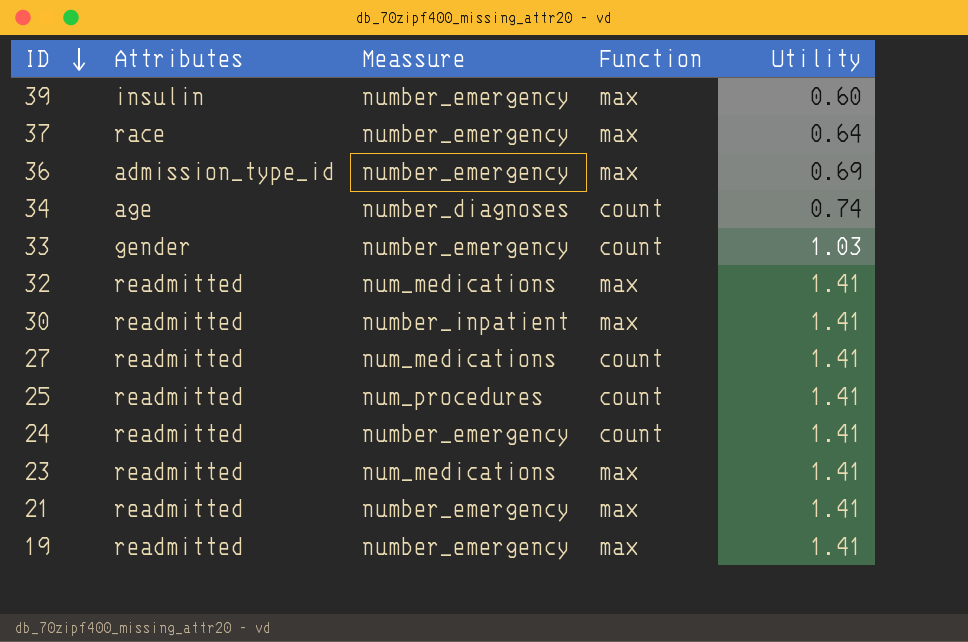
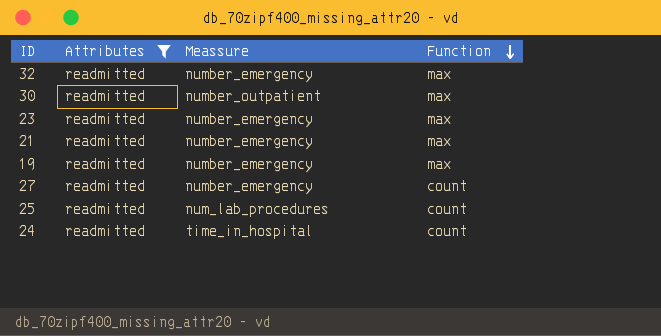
filter: none -> Attributes = readmitted
row order: ID descending -> Function descending
column Utility | position: 5 -> none
32 | Meassure: num_medications -> number_emergency
30 | Meassure: number_inpatient -> number_outpatient
23 | Meassure: num_medications -> number_emergency
27 | Meassure: num_medications -> number_emergency
25 | Meassure: num_procedures -> num_lab_procedures
24 | Meassure: number_emergency -> time_in_hospital

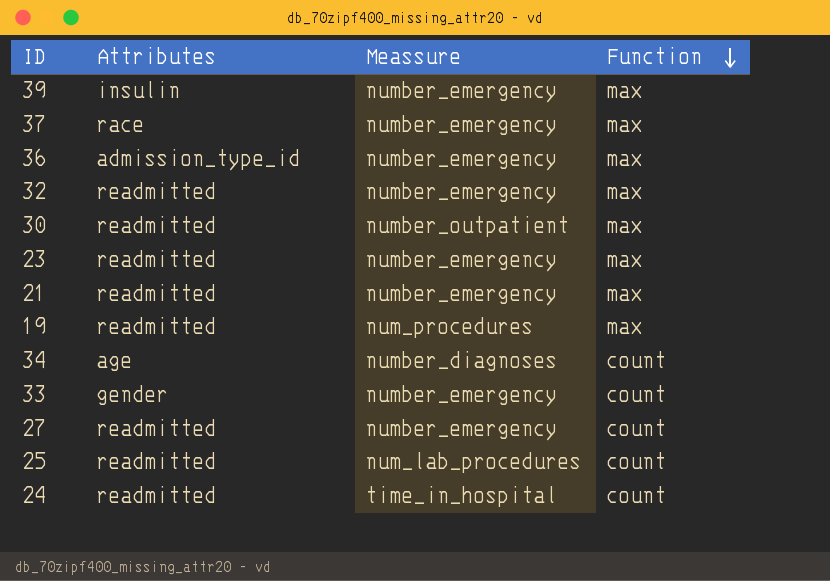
filter: Attributes = readmitted -> none
19 | Meassure: number_emergency -> num_procedures

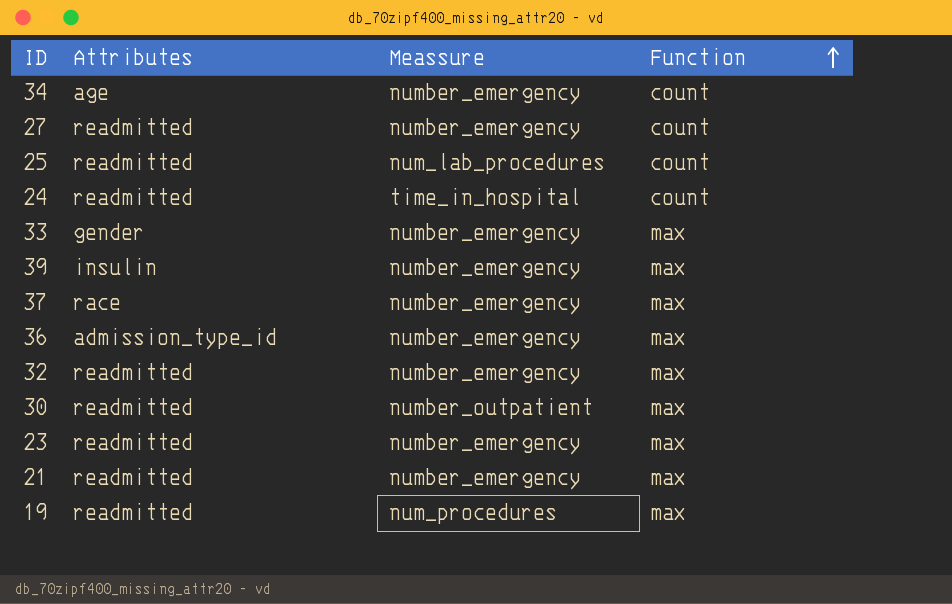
row order: Function descending -> Function ascending
34 | Meassure: number_diagnoses -> number_emergency
33 | Function: count -> max

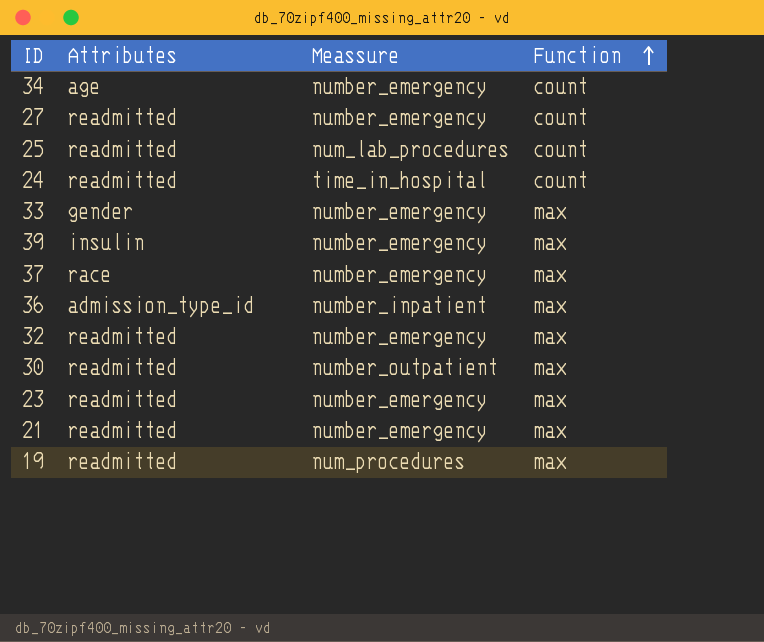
36 | Meassure: number_emergency -> number_inpatient

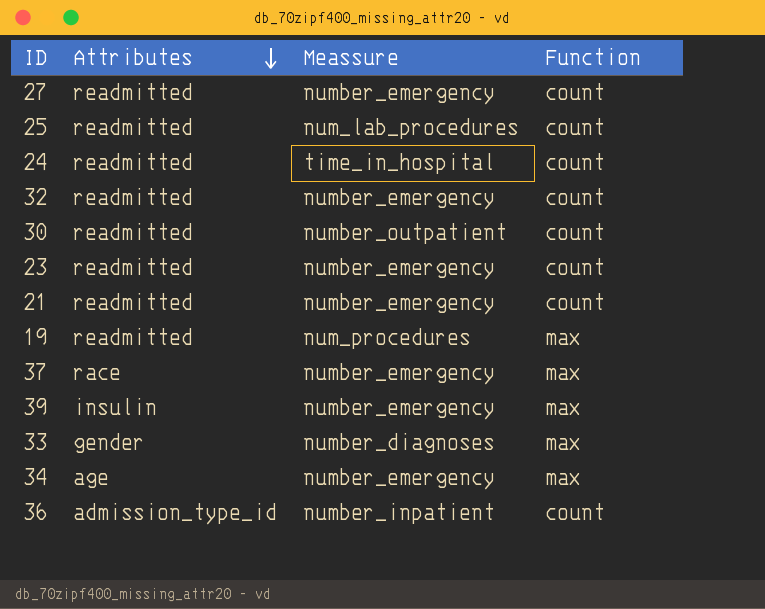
row order: Function ascending -> Attributes descending
32 | Function: max -> count
30 | Function: max -> count
23 | Function: max -> count
21 | Function: max -> count
33 | Meassure: number_emergency -> number_diagnoses
34 | Function: count -> max
36 | Function: max -> count

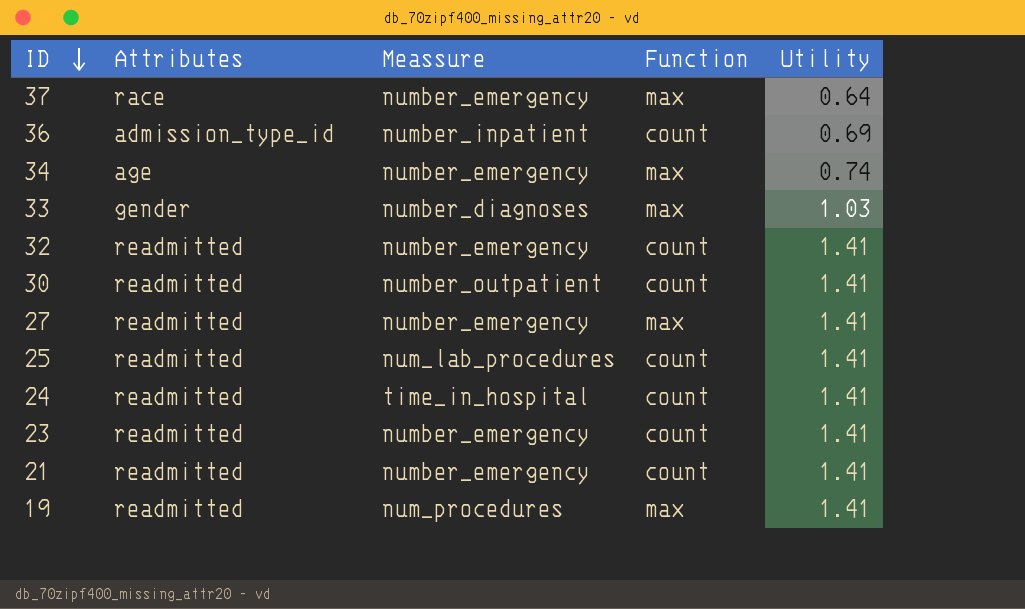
row order: Attributes descending -> ID descending
column Utility | position: none -> 5
row 39: insulin | number_emergency | max -> none
27 | Function: count -> max

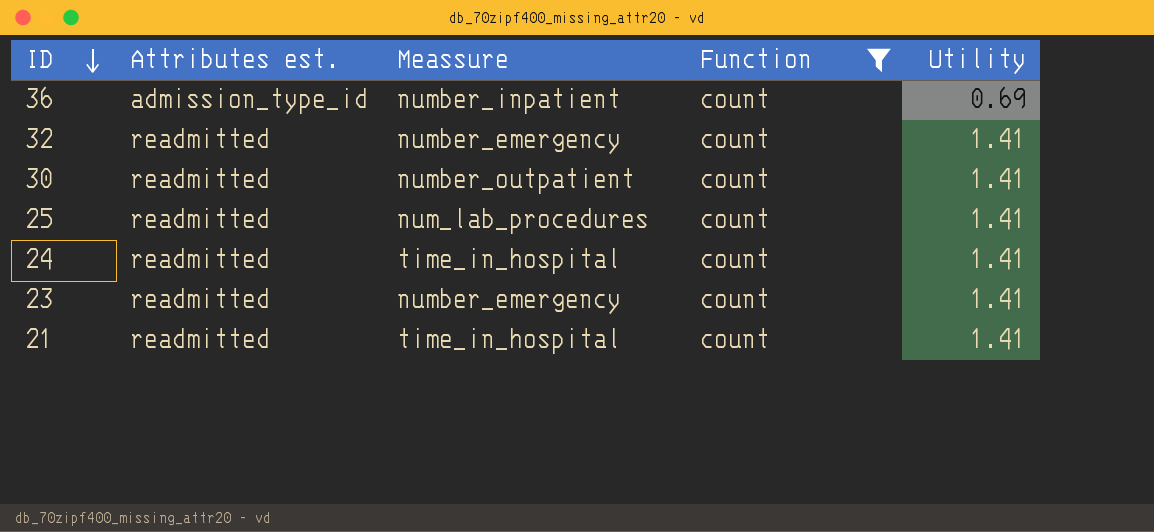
filter: none -> Function = count
column name: Attributes -> Attributes est.
21 | Meassure: number_emergency -> time_in_hospital

